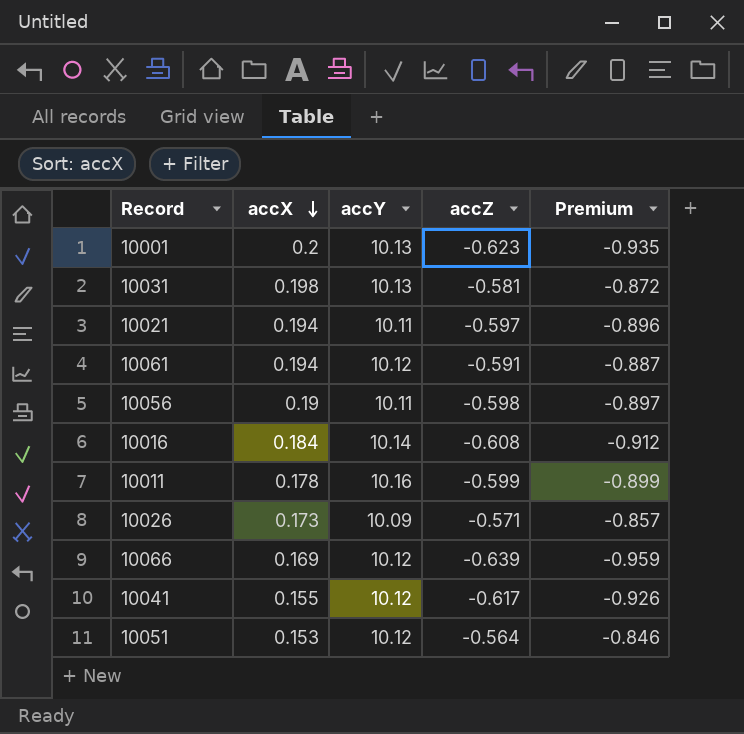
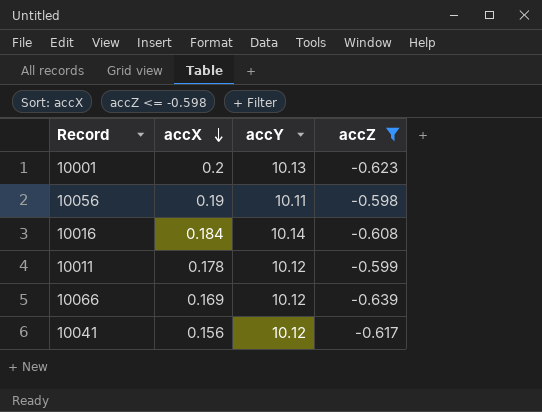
filter: none -> accZ <= -0.598
column Premium | formula: [accZ] * 1.5 -> none
10011 | accY: 10.16 -> 10.12
10041 | accX: 0.155 -> 0.156

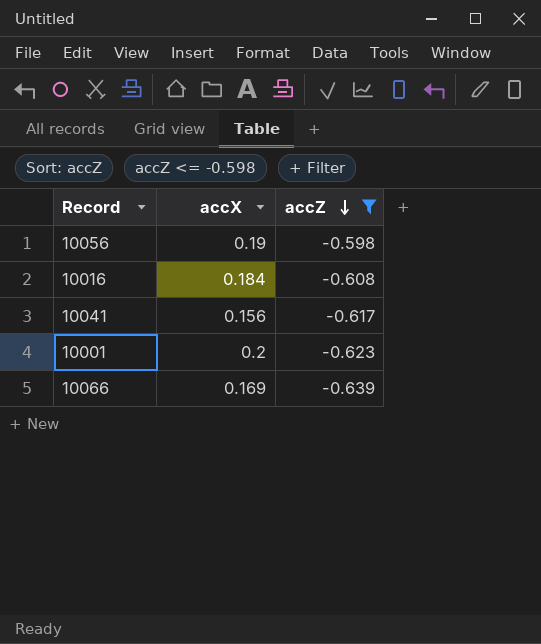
row order: accX descending -> accZ descending
column accY | position: 3 -> none
row 10011: 0.178 | 10.12 | -0.599 -> none

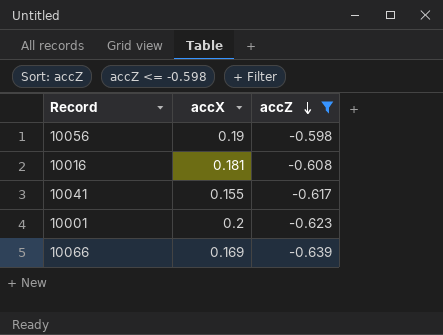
10016 | accX: 0.184 -> 0.181
10041 | accX: 0.156 -> 0.155

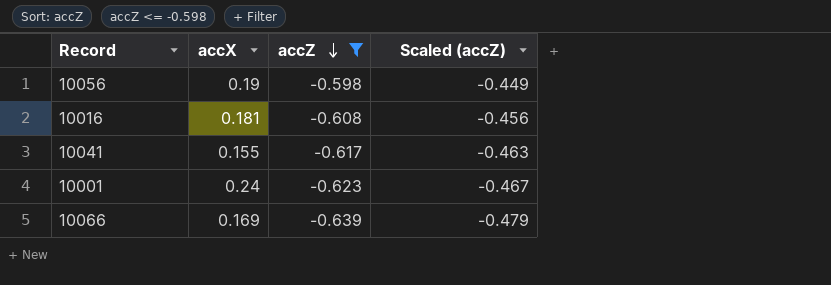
column Scaled (accZ) | formula: none -> [accZ] * 0.75
10001 | accX: 0.2 -> 0.24

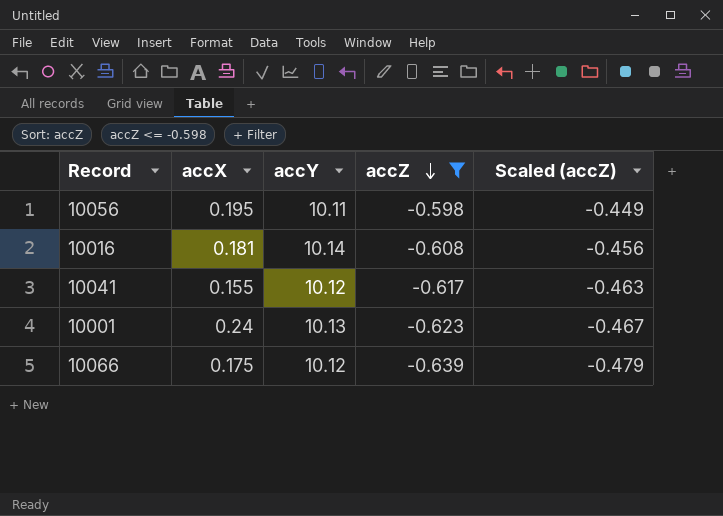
column accY | position: none -> 3
10056 | accX: 0.19 -> 0.195
10066 | accX: 0.169 -> 0.175

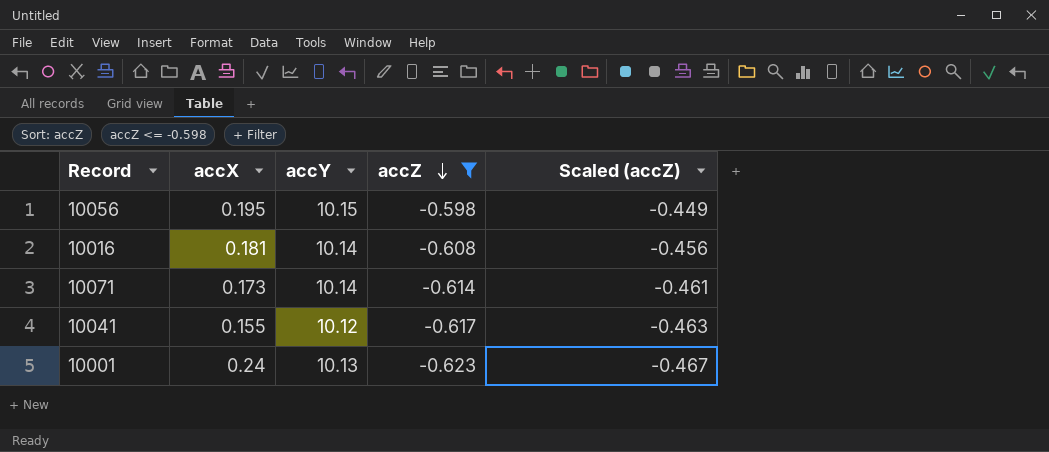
row 10066: 0.175 | 10.12 | -0.639 | -0.479 -> none
10056 | accY: 10.11 -> 10.15
row 10071: none -> 0.173 | 10.14 | -0.614 | -0.461

